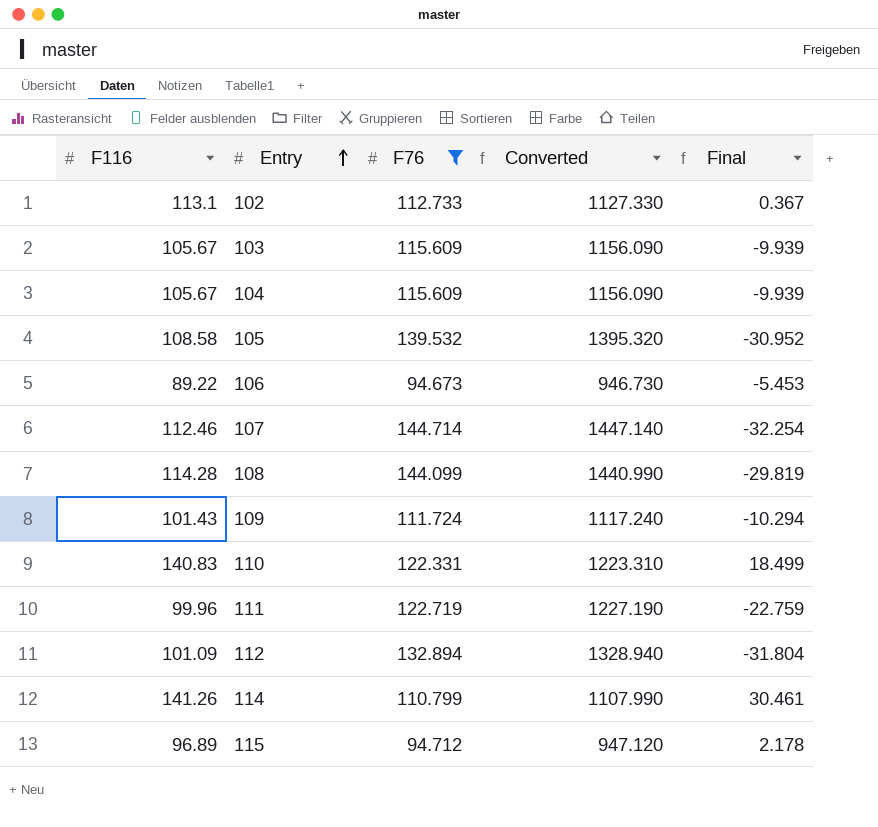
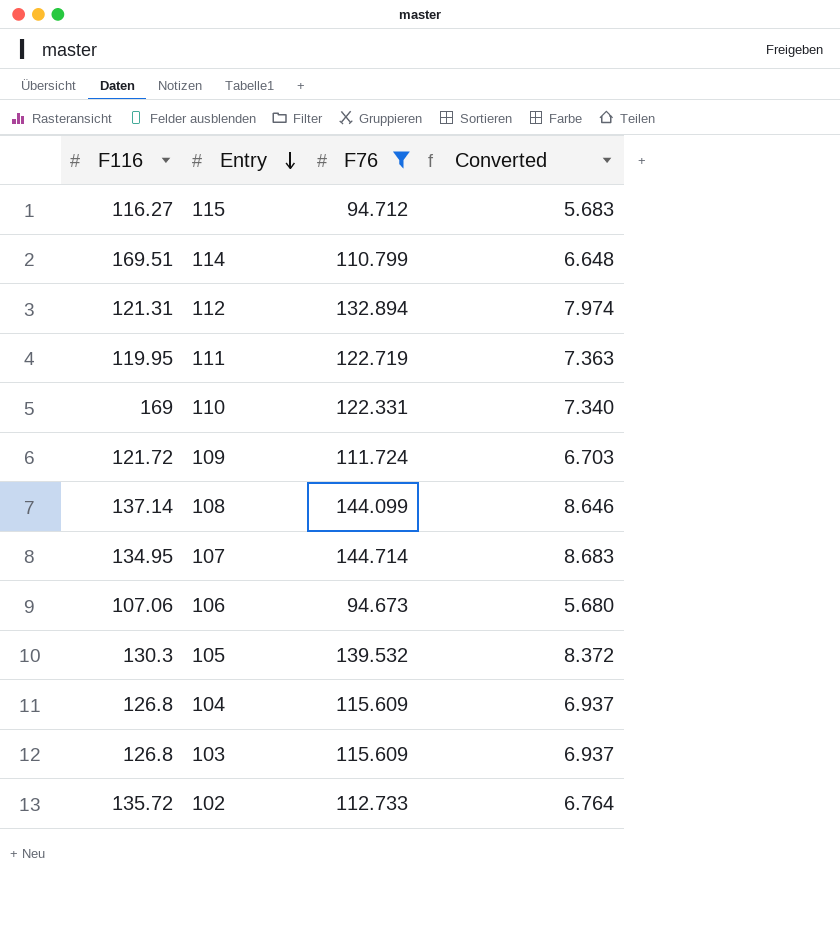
row order: Entry ascending -> Entry descending
column Final | formula: [F116] - [F76] -> none
column Converted | formula: [F76] * 10 -> [F76] * 0.06
115 | F116: 96.89 -> 116.27
114 | F116: 141.26 -> 169.51
112 | F116: 101.09 -> 121.31
111 | F116: 99.96 -> 119.95
110 | F116: 140.83 -> 169
109 | F116: 101.43 -> 121.72
108 | F116: 114.28 -> 137.14
107 | F116: 112.46 -> 134.95
106 | F116: 89.22 -> 107.06
105 | F116: 108.58 -> 130.3
104 | F116: 105.67 -> 126.8
103 | F116: 105.67 -> 126.8
102 | F116: 113.1 -> 135.72

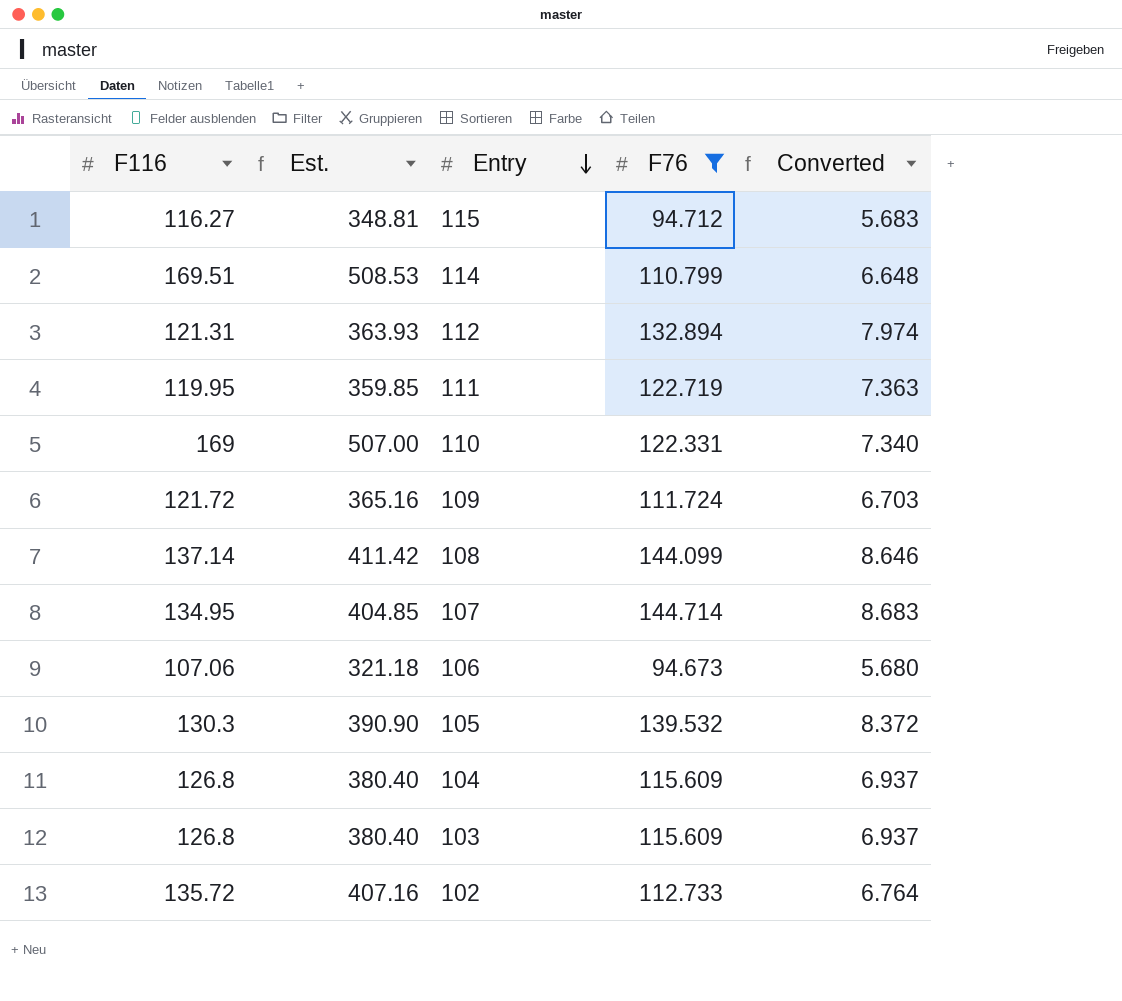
column Est. | formula: none -> [F116] * 3

